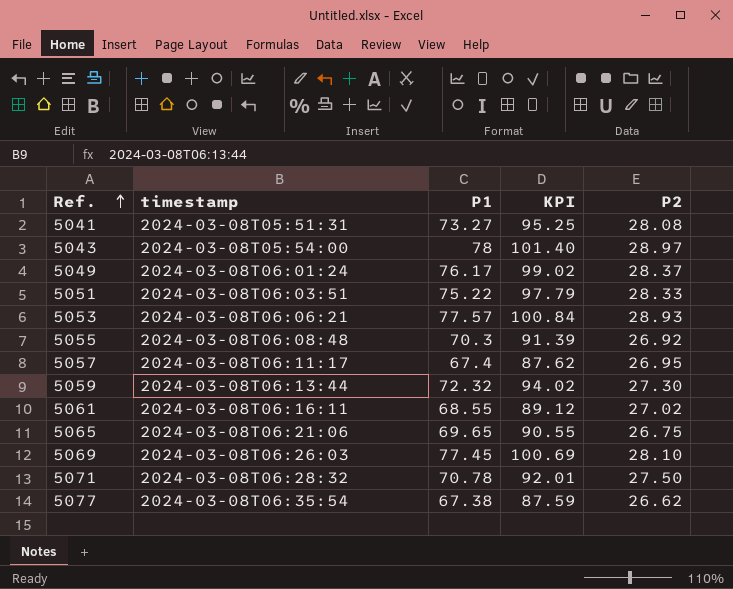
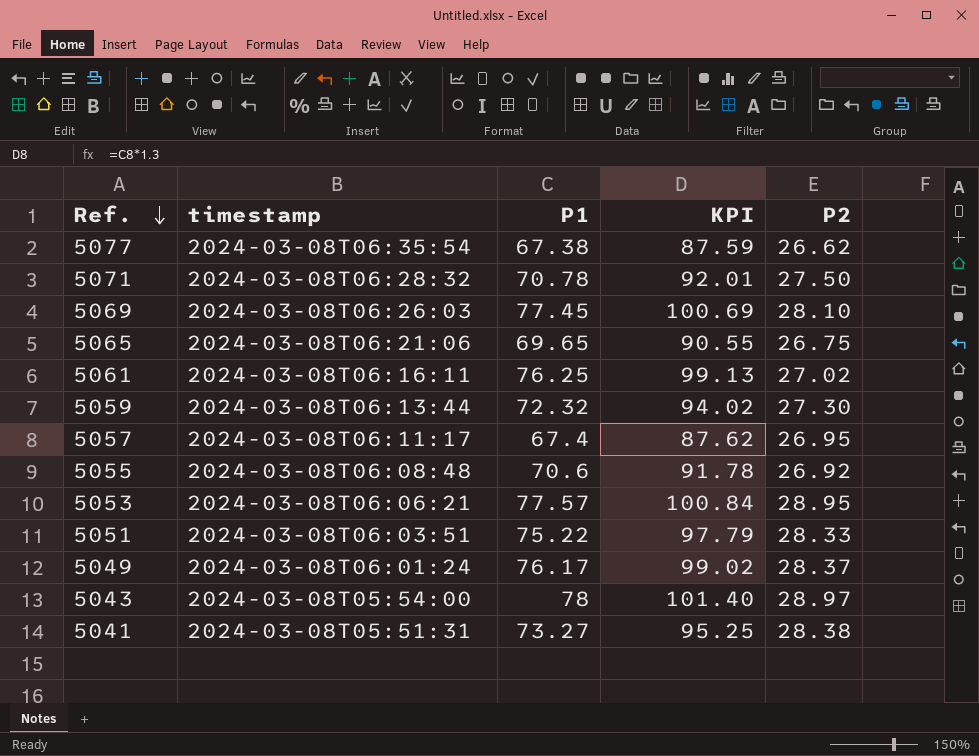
row order: Ref. ascending -> Ref. descending
5061 | P1: 68.55 -> 76.25
5061 | KPI: 89.12 -> 99.13
5055 | P1: 70.3 -> 70.6
5055 | KPI: 91.39 -> 91.78
5053 | P2: 28.93 -> 28.95
5041 | P2: 28.08 -> 28.38

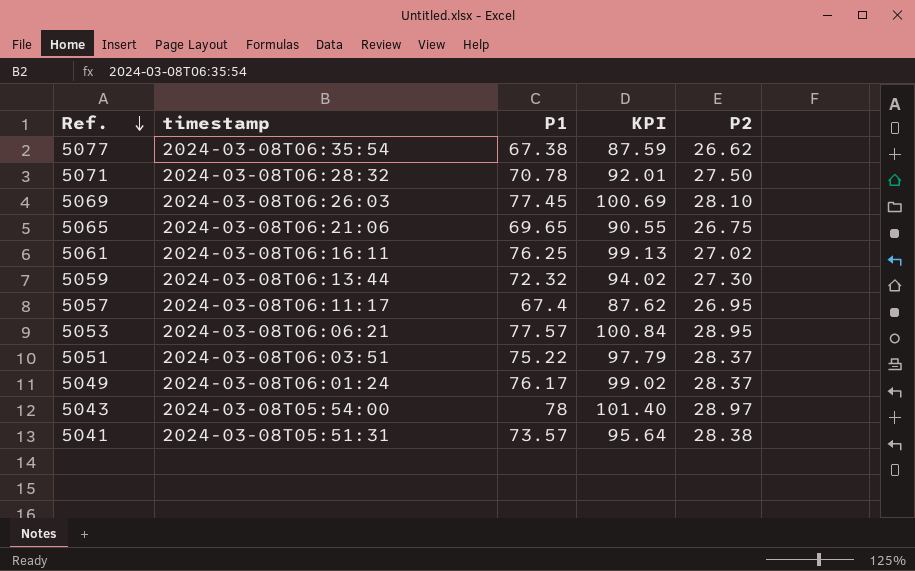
row 5055: 2024-03-08T06:08:48 | 70.6 | 91.78 | 26.92 -> none
5051 | P2: 28.33 -> 28.37
5041 | P1: 73.27 -> 73.57
5041 | KPI: 95.25 -> 95.64

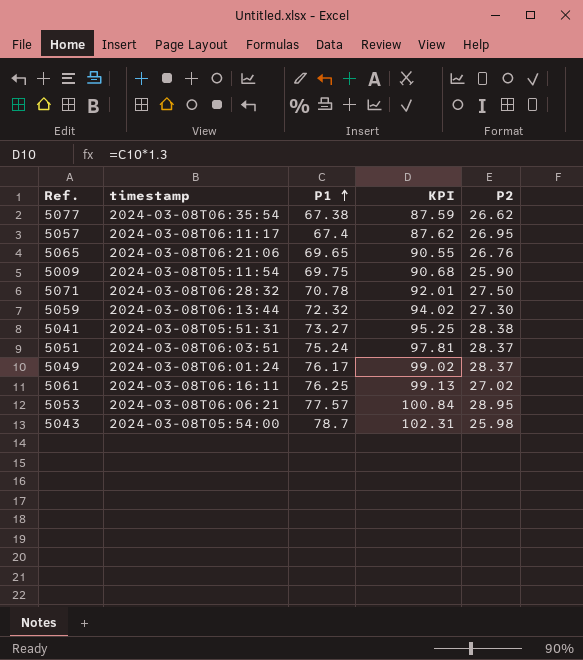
row order: Ref. descending -> P1 ascending
row 5069: 2024-03-08T06:26:03 | 77.45 | 100.69 | 28.10 -> none
5065 | P2: 26.75 -> 26.76
row 5009: none -> 2024-03-08T05:11:54 | 69.75 | 90.68 | 25.90
5041 | P1: 73.57 -> 73.27
5041 | KPI: 95.64 -> 95.25
5051 | P1: 75.22 -> 75.24
5051 | KPI: 97.79 -> 97.81
5043 | P1: 78 -> 78.7
5043 | KPI: 101.40 -> 102.31
5043 | P2: 28.97 -> 25.98

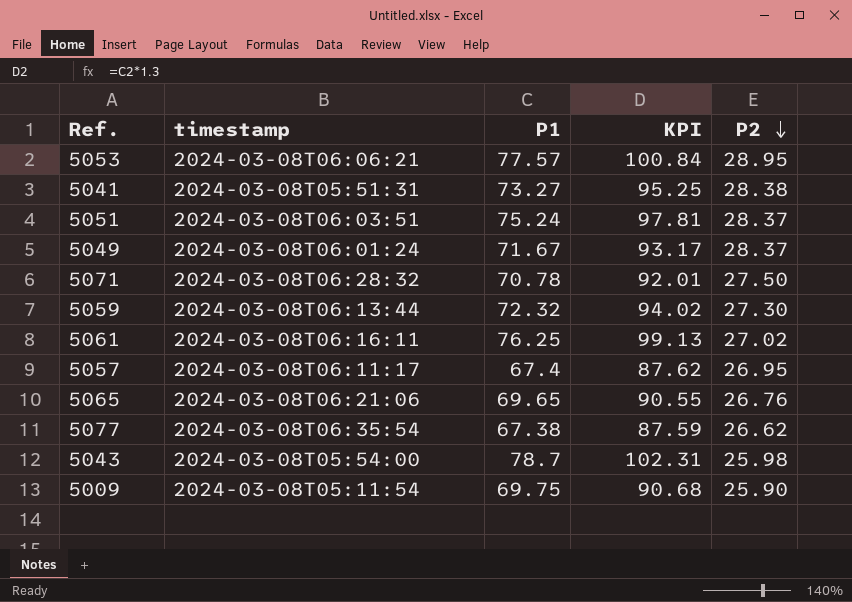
row order: P1 ascending -> P2 descending
5049 | P1: 76.17 -> 71.67
5049 | KPI: 99.02 -> 93.17

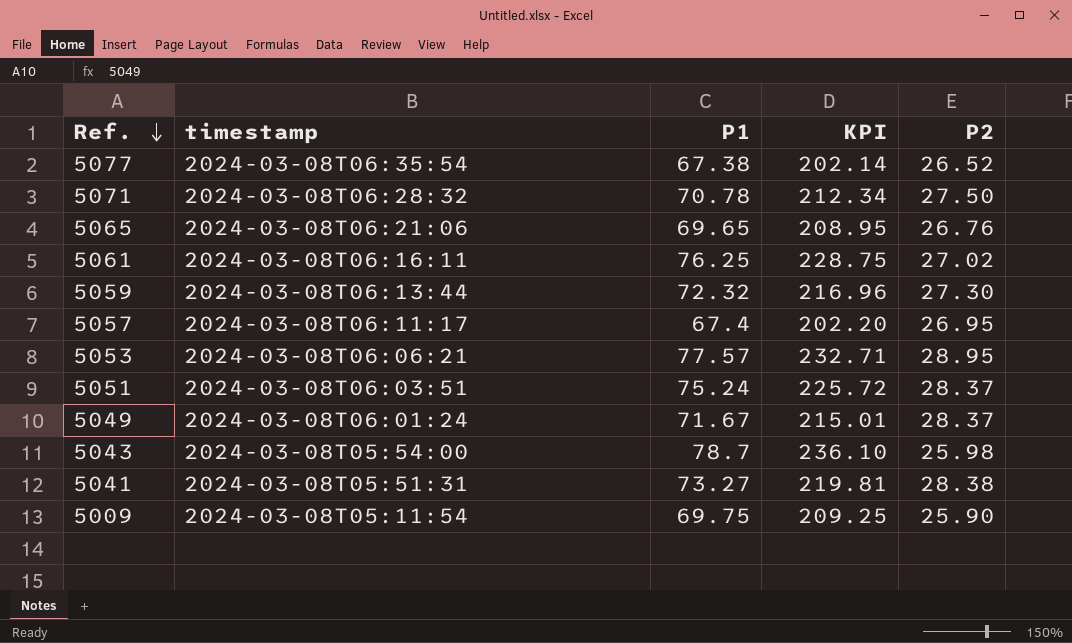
row order: P2 descending -> Ref. descending
column KPI | formula: [P1] * 1.3 -> [P1] * 3
5077 | P2: 26.62 -> 26.52

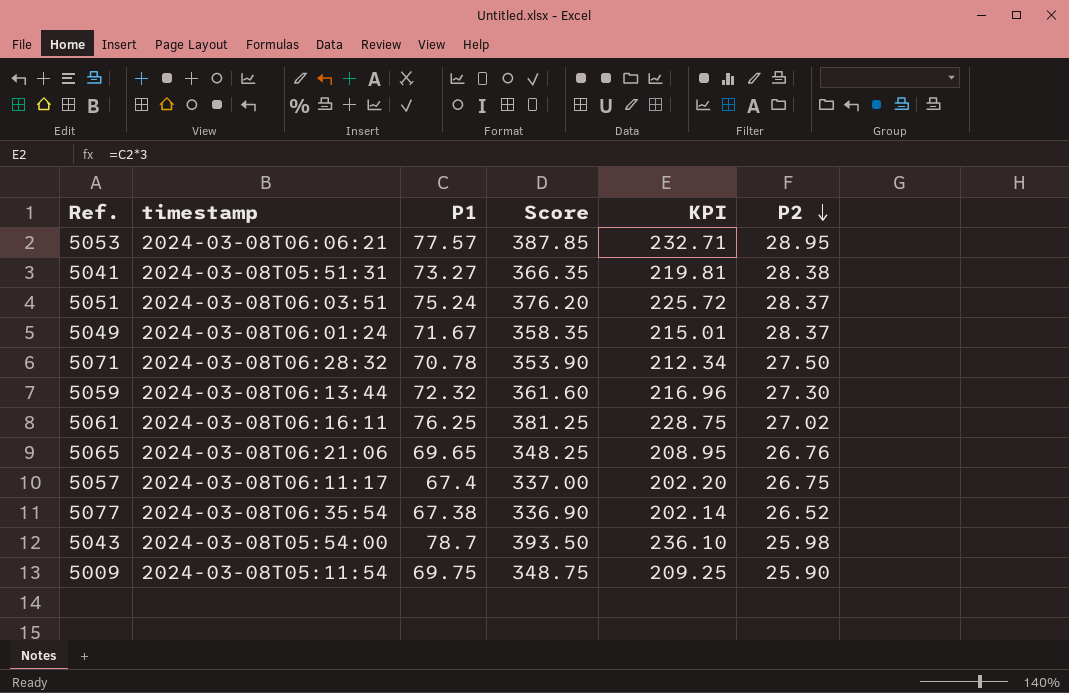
row order: Ref. descending -> P2 descending
column Score | formula: none -> [P1] * 5
5057 | P2: 26.95 -> 26.75

